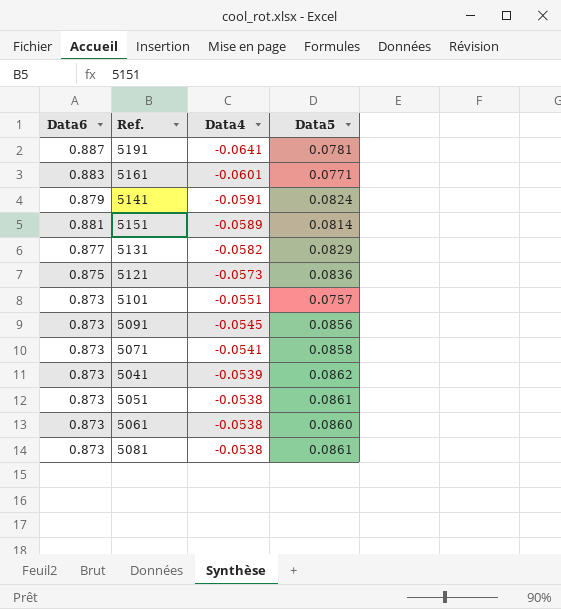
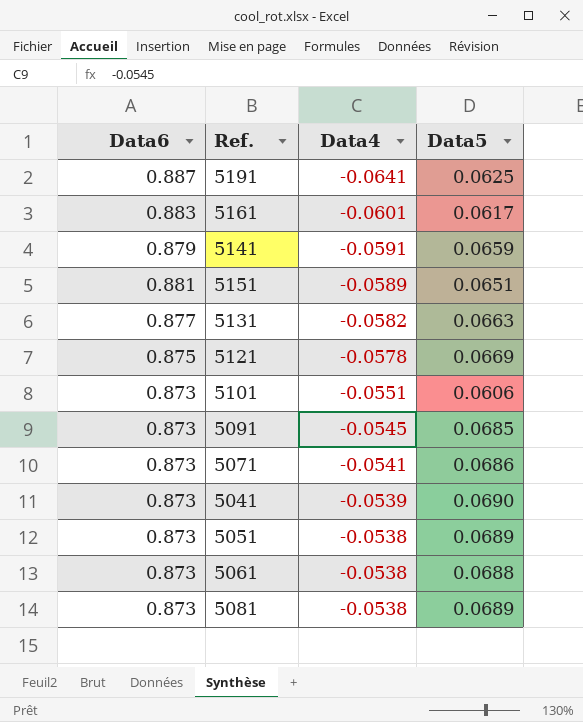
5191 | Data5: 0.0781 -> 0.0625
5161 | Data5: 0.0771 -> 0.0617
5141 | Data5: 0.0824 -> 0.0659
5151 | Data5: 0.0814 -> 0.0651
5131 | Data5: 0.0829 -> 0.0663
5121 | Data4: -0.0573 -> -0.0578
5121 | Data5: 0.0836 -> 0.0669
5101 | Data5: 0.0757 -> 0.0606
5091 | Data5: 0.0856 -> 0.0685
5071 | Data5: 0.0858 -> 0.0686
5041 | Data5: 0.0862 -> 0.0690
5051 | Data5: 0.0861 -> 0.0689
5061 | Data5: 0.0860 -> 0.0688
5081 | Data5: 0.0861 -> 0.0689

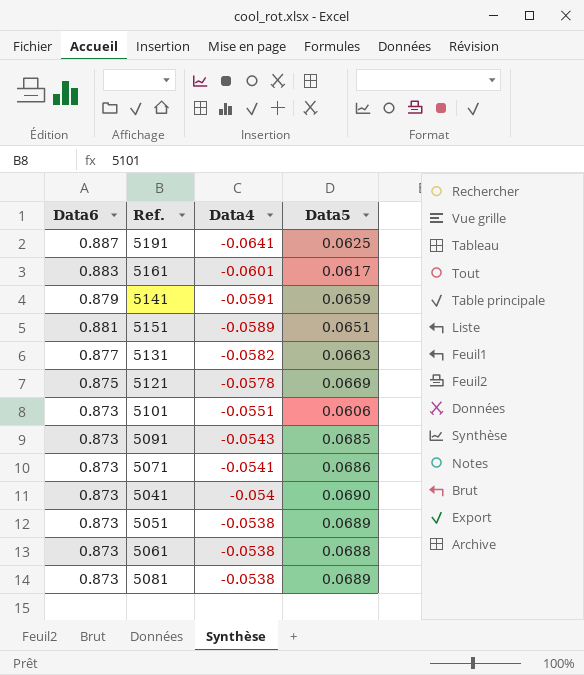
5091 | Data4: -0.0545 -> -0.0543
5041 | Data4: -0.0539 -> -0.054

